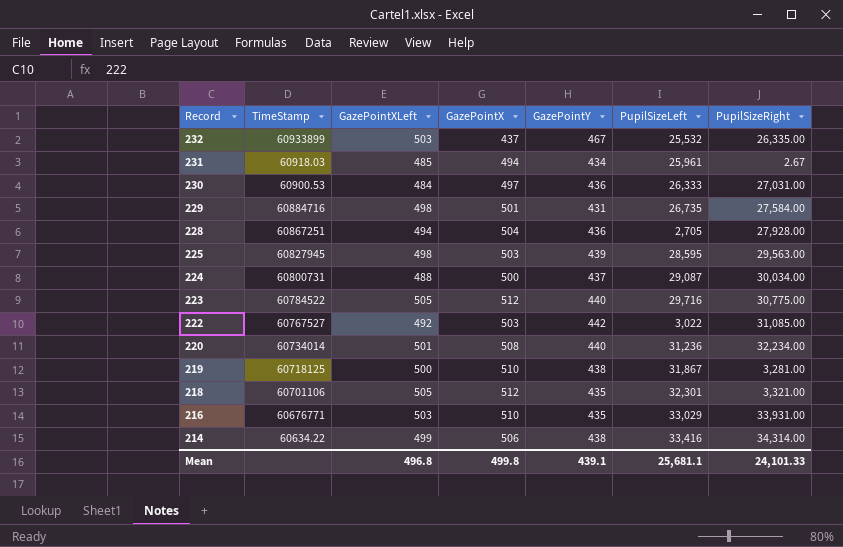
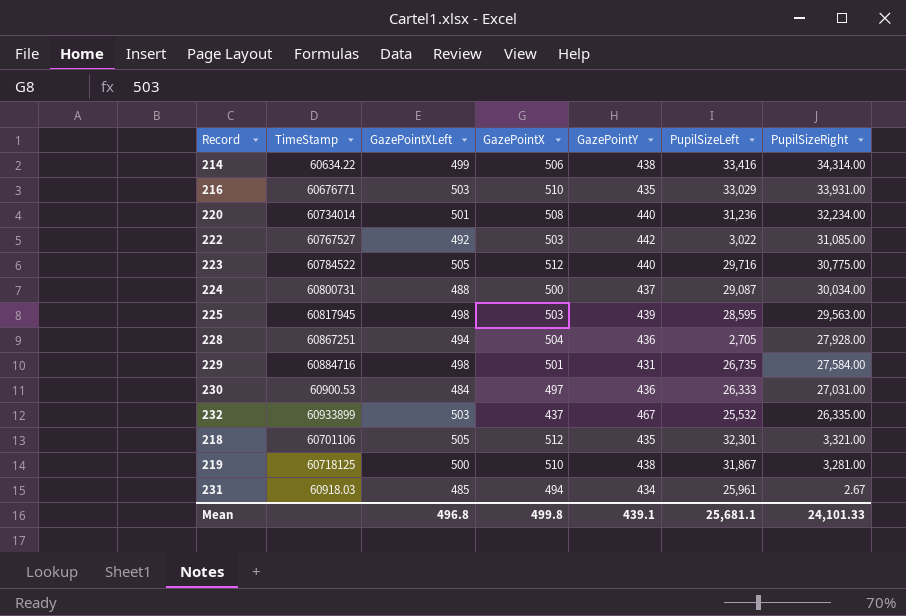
row order: Record descending -> PupilSizeRight descending
225 | TimeStamp: 60827945 -> 60817945

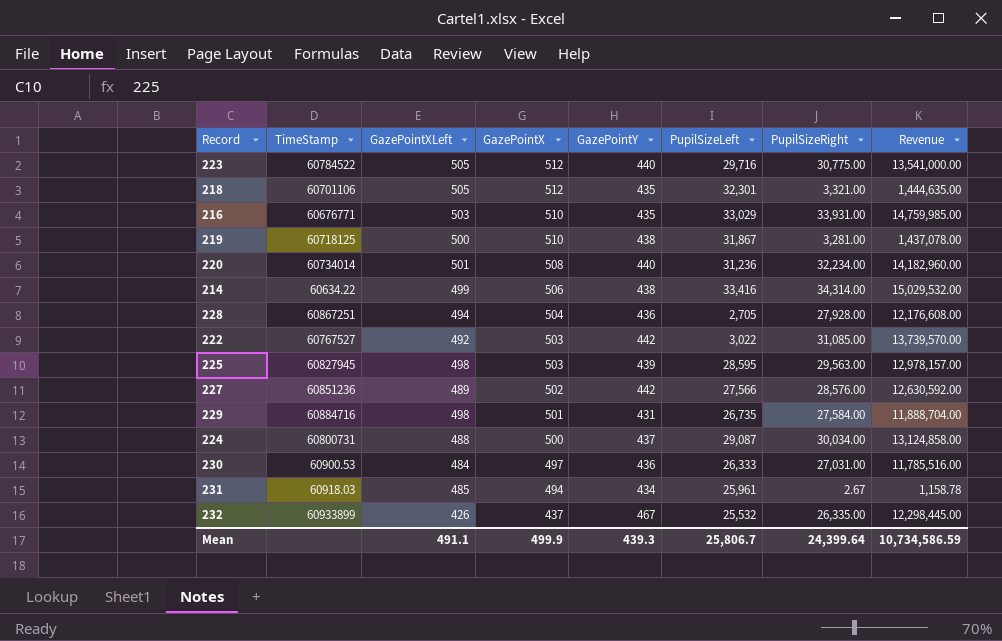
row order: PupilSizeRight descending -> GazePointX descending
column Revenue | formula: none -> [GazePointY] * [PupilSizeRight]
225 | TimeStamp: 60817945 -> 60827945
row 227: none -> 60851236 | 489 | 502 | 442 | 27,566 | 28,576.00 | 12,630,592.00
232 | GazePointXLeft: 503 -> 426
Mean | GazePointXLeft: 496.8 -> 491.1
Mean | GazePointX: 499.8 -> 499.9
Mean | GazePointY: 439.1 -> 439.3
Mean | PupilSizeLeft: 25,681.1 -> 25,806.7
Mean | PupilSizeRight: 24,101.33 -> 24,399.64

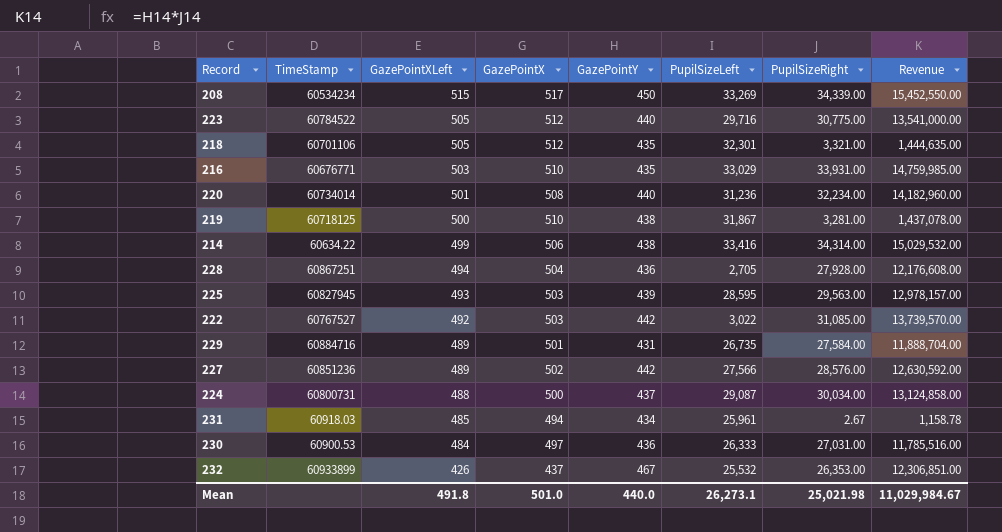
row order: GazePointX descending -> GazePointXLeft descending
row 208: none -> 60534234 | 515 | 517 | 450 | 33,269 | 34,339.00 | 15,452,550.00
225 | GazePointXLeft: 498 -> 493
229 | GazePointXLeft: 498 -> 489
232 | PupilSizeRight: 26,335.00 -> 26,353.00
232 | Revenue: 12,298,445.00 -> 12,306,851.00
Mean | GazePointXLeft: 491.1 -> 491.8
Mean | GazePointX: 499.9 -> 501.0
Mean | GazePointY: 439.3 -> 440.0
Mean | PupilSizeLeft: 25,806.7 -> 26,273.1
Mean | PupilSizeRight: 24,399.64 -> 25,021.98
Mean | Revenue: 10,734,586.59 -> 11,029,984.67

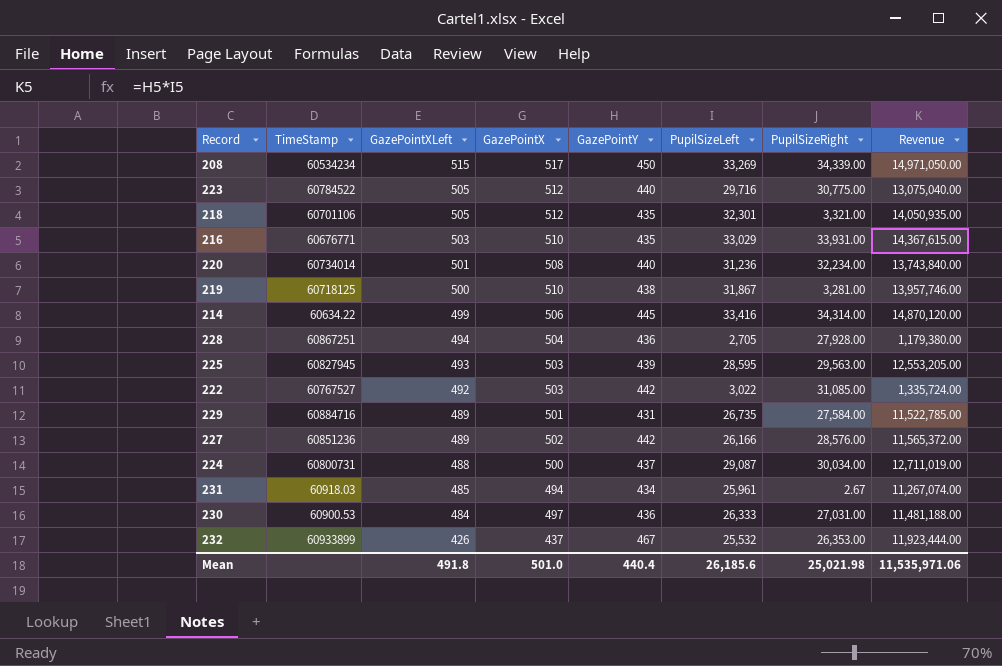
column Revenue | formula: [GazePointY] * [PupilSizeRight] -> [GazePointY] * [PupilSizeLeft]
214 | GazePointY: 438 -> 445
227 | PupilSizeLeft: 27,566 -> 26,166
Mean | GazePointY: 440.0 -> 440.4
Mean | PupilSizeLeft: 26,273.1 -> 26,185.6
Mean | Revenue: 11,029,984.67 -> 11,535,971.06

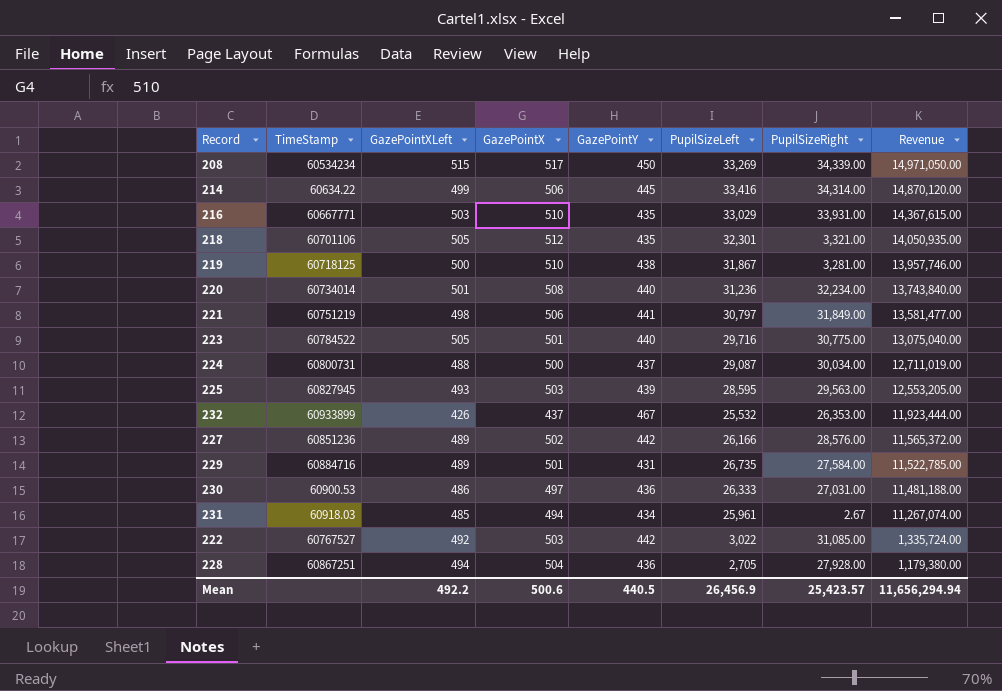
row order: GazePointXLeft descending -> Revenue descending
216 | TimeStamp: 60676771 -> 60667771
row 221: none -> 60751219 | 498 | 506 | 441 | 30,797 | 31,849.00 | 13,581,477.00
223 | GazePointX: 512 -> 501
230 | GazePointXLeft: 484 -> 486
Mean | GazePointXLeft: 491.8 -> 492.2
Mean | GazePointX: 501.0 -> 500.6
Mean | GazePointY: 440.4 -> 440.5
Mean | PupilSizeLeft: 26,185.6 -> 26,456.9
Mean | PupilSizeRight: 25,021.98 -> 25,423.57
Mean | Revenue: 11,535,971.06 -> 11,656,294.94

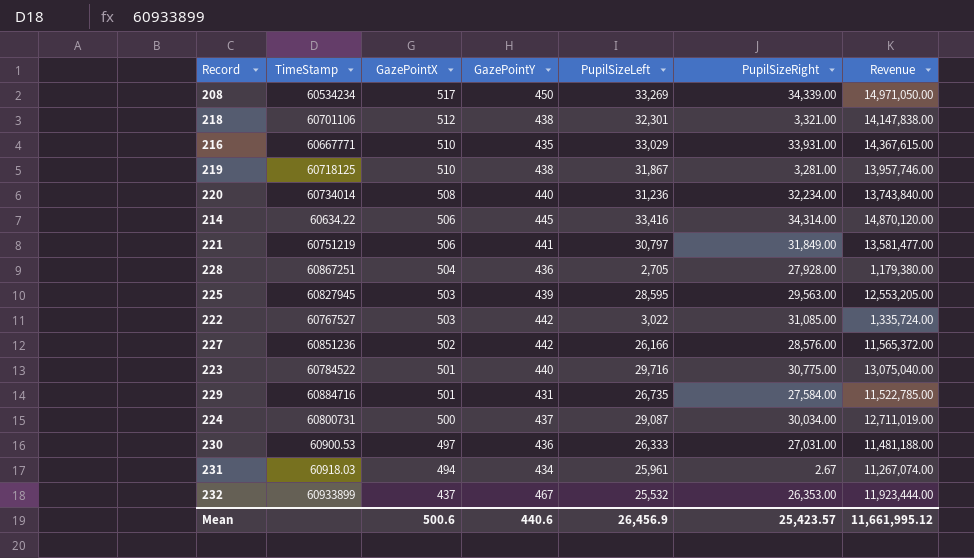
row order: Revenue descending -> GazePointX descending
column GazePointXLeft | position: 3 -> none
218 | GazePointY: 435 -> 438
218 | Revenue: 14,050,935.00 -> 14,147,838.00
Mean | GazePointY: 440.5 -> 440.6
Mean | Revenue: 11,656,294.94 -> 11,661,995.12

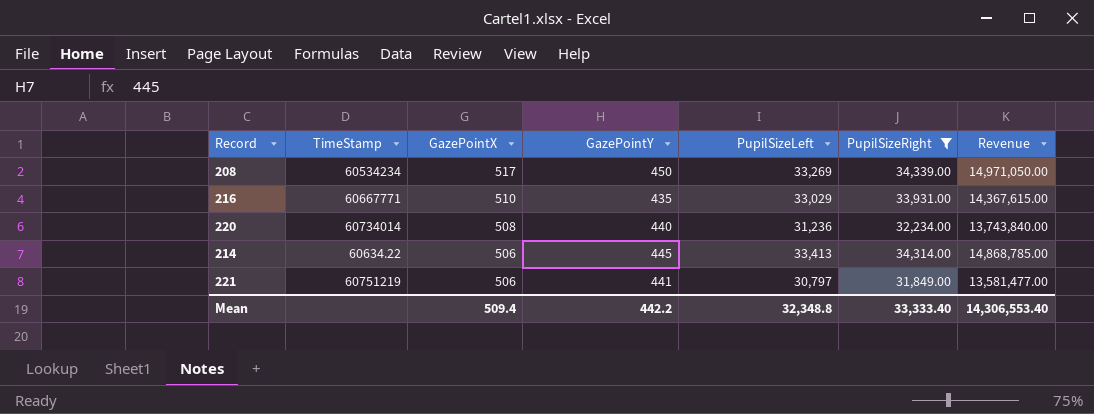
filter: none -> PupilSizeRight >= 31,849.00
214 | PupilSizeLeft: 33,416 -> 33,413
214 | Revenue: 14,870,120.00 -> 14,868,785.00
Mean | GazePointX: 500.6 -> 509.4
Mean | GazePointY: 440.6 -> 442.2
Mean | PupilSizeLeft: 26,456.9 -> 32,348.8
Mean | PupilSizeRight: 25,423.57 -> 33,333.40
Mean | Revenue: 11,661,995.12 -> 14,306,553.40

